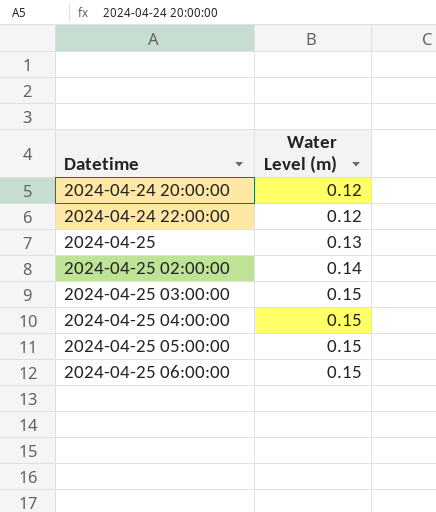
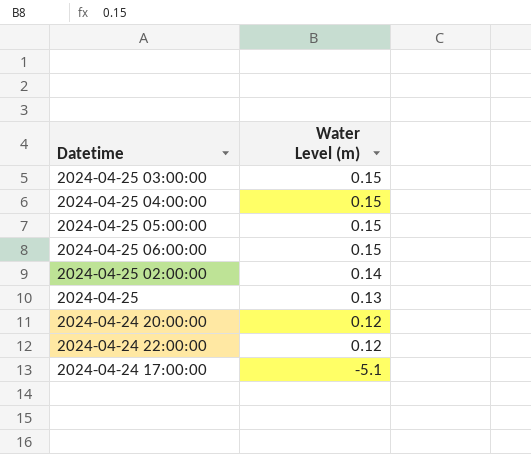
row order: Datetime ascending -> Water Level (m) descending
row 2024-04-24 17:00:00: none -> -5.1

